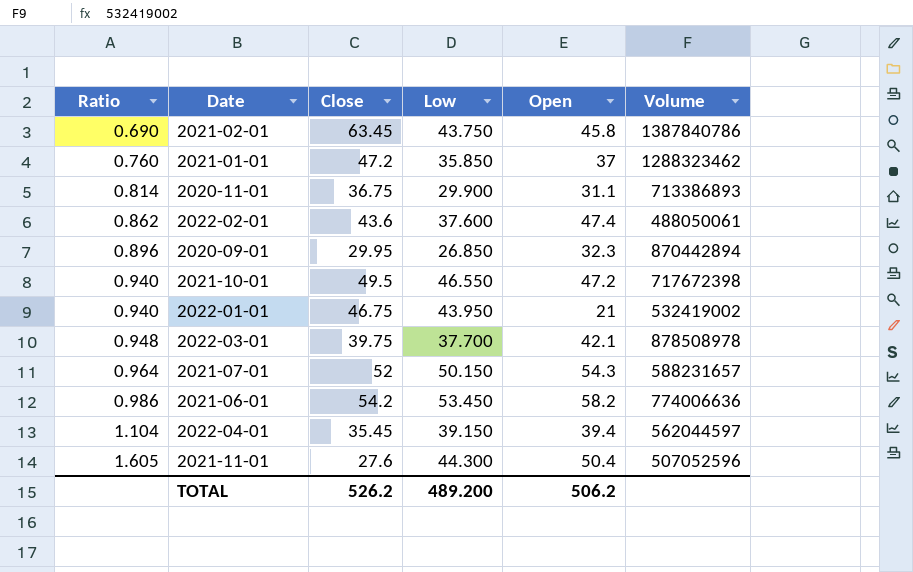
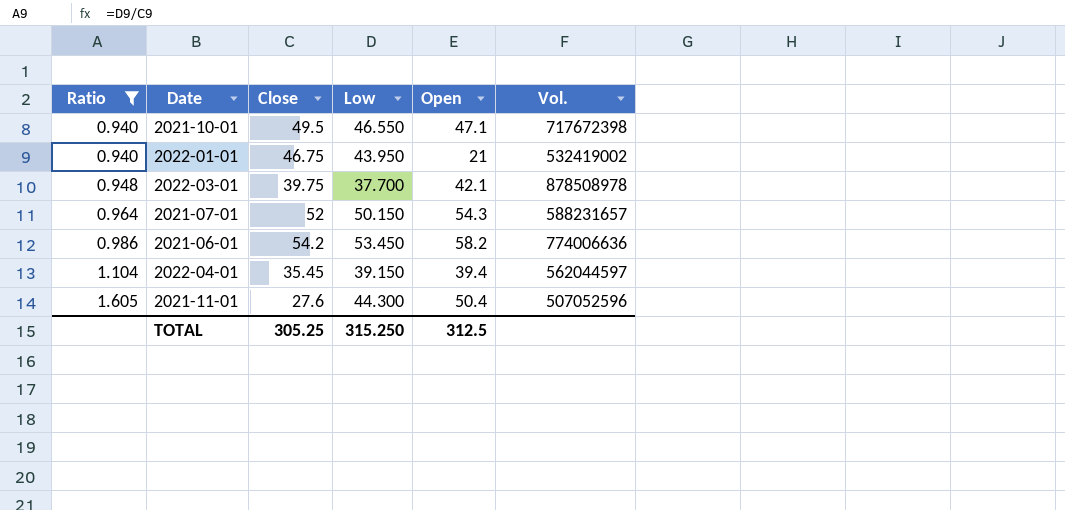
filter: none -> Ratio >= 0.940
column name: Volume -> Vol.
2021-10-01 | Open: 47.2 -> 47.1
TOTAL | Close: 526.2 -> 305.25
TOTAL | Low: 489.200 -> 315.250
TOTAL | Open: 506.2 -> 312.5

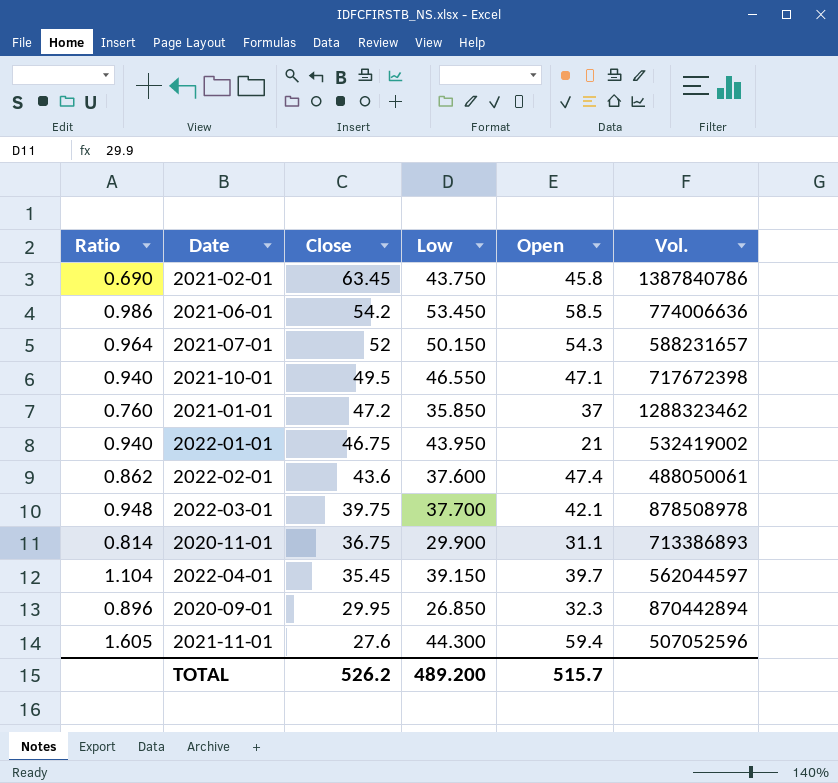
filter: Ratio >= 0.940 -> none
row order: Ratio ascending -> Close descending
2021-06-01 | Open: 58.2 -> 58.5
2022-04-01 | Open: 39.4 -> 39.7
2021-11-01 | Open: 50.4 -> 59.4
TOTAL | Close: 305.25 -> 526.2
TOTAL | Low: 315.250 -> 489.200
TOTAL | Open: 312.5 -> 515.7

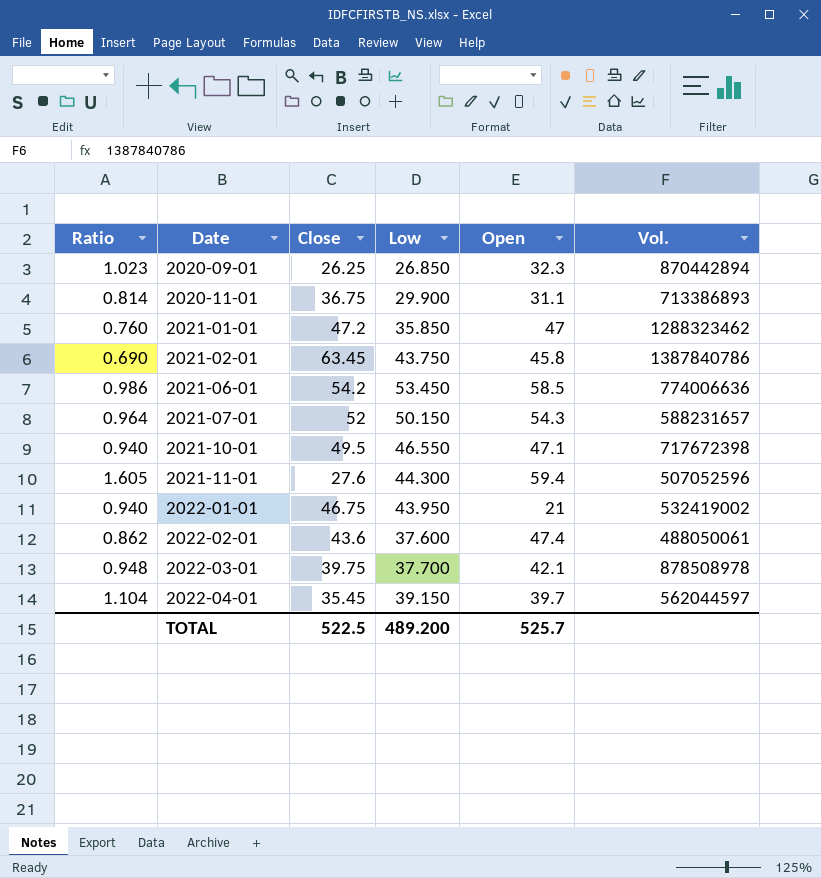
row order: Close descending -> Date ascending
2020-09-01 | Ratio: 0.896 -> 1.023
2020-09-01 | Close: 29.95 -> 26.25
2021-01-01 | Open: 37 -> 47
TOTAL | Close: 526.2 -> 522.5
TOTAL | Open: 515.7 -> 525.7

